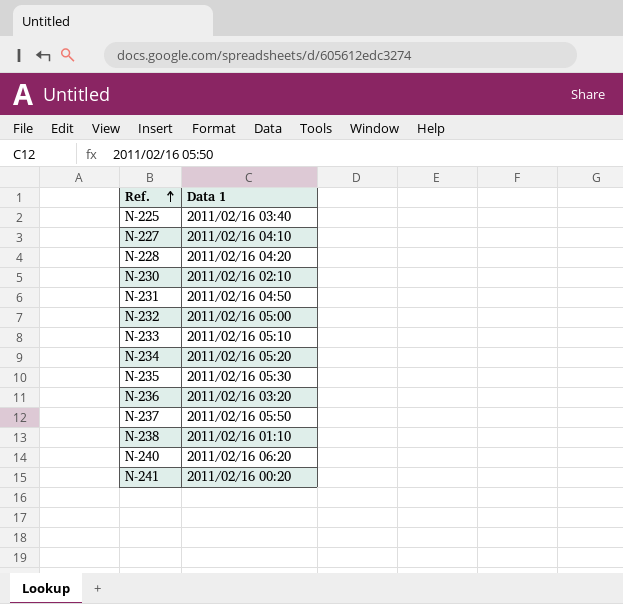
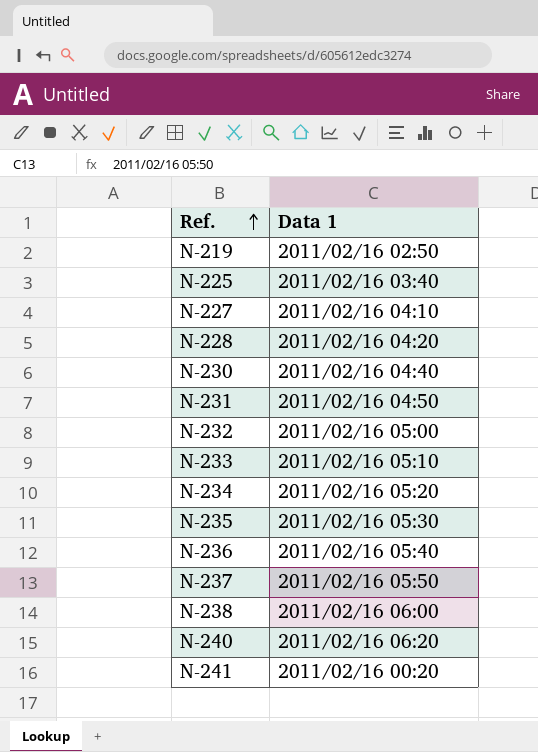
row N-219: none -> 2011/02/16 02:50
N-230 | Data 1: 2011/02/16 02:10 -> 2011/02/16 04:40
N-236 | Data 1: 2011/02/16 03:20 -> 2011/02/16 05:40
N-238 | Data 1: 2011/02/16 01:10 -> 2011/02/16 06:00

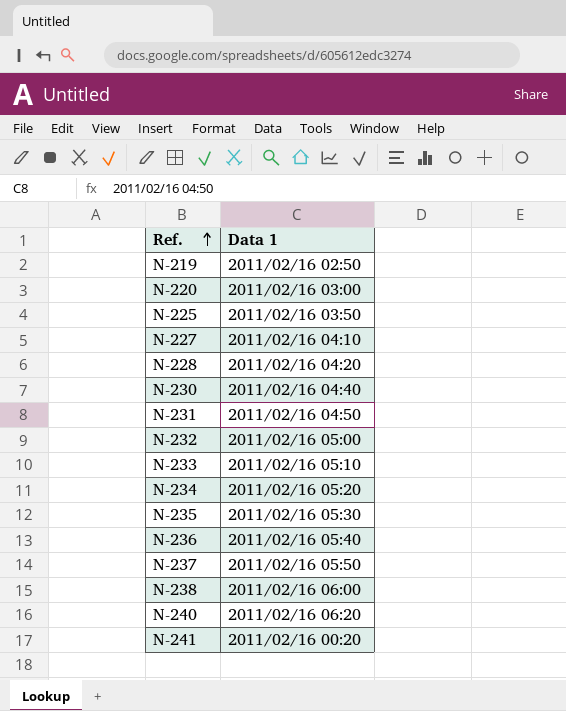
row N-220: none -> 2011/02/16 03:00
N-225 | Data 1: 2011/02/16 03:40 -> 2011/02/16 03:50

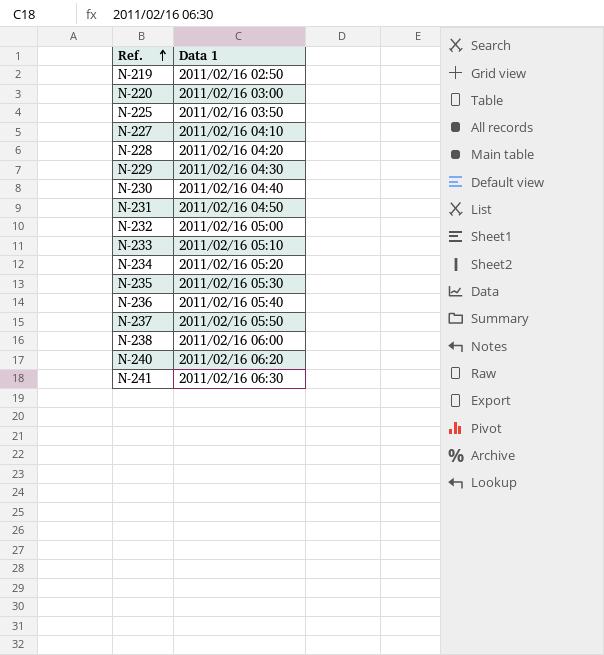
row N-229: none -> 2011/02/16 04:30
N-241 | Data 1: 2011/02/16 00:20 -> 2011/02/16 06:30

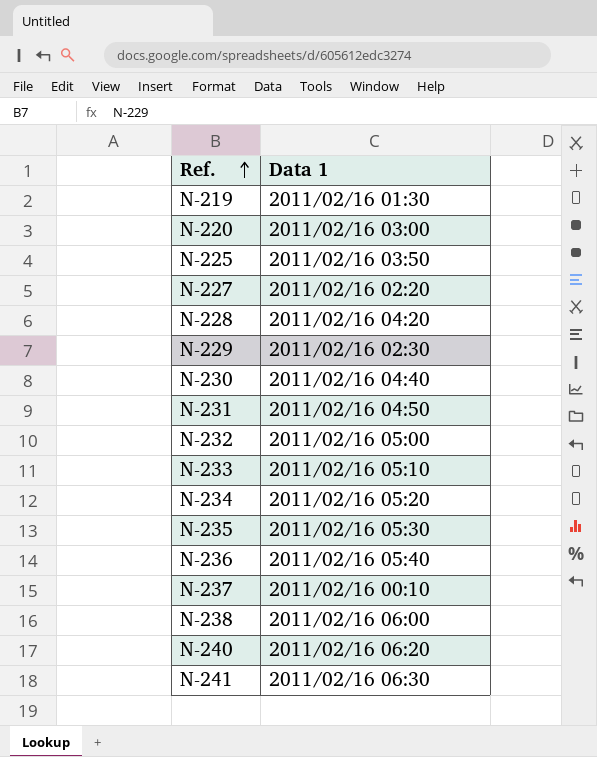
N-219 | Data 1: 2011/02/16 02:50 -> 2011/02/16 01:30
N-227 | Data 1: 2011/02/16 04:10 -> 2011/02/16 02:20
N-229 | Data 1: 2011/02/16 04:30 -> 2011/02/16 02:30
N-237 | Data 1: 2011/02/16 05:50 -> 2011/02/16 00:10

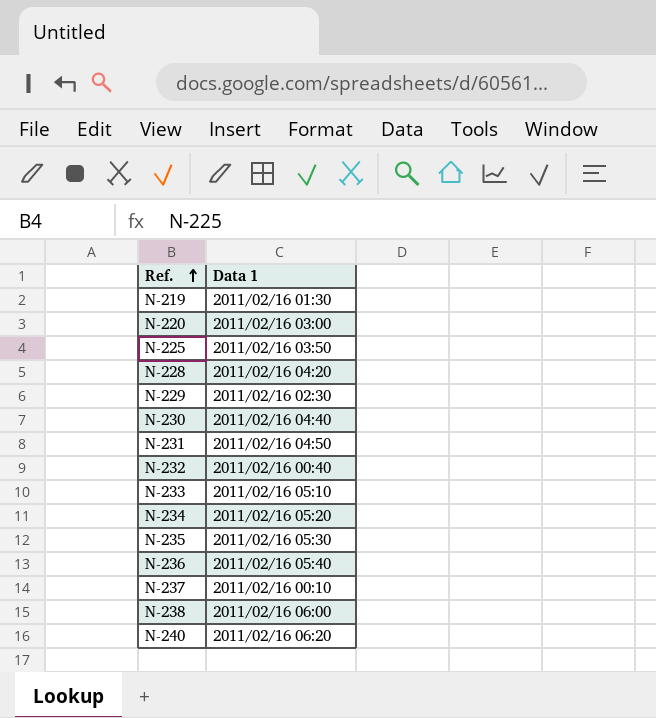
row N-227: 2011/02/16 02:20 -> none
row N-241: 2011/02/16 06:30 -> none
N-232 | Data 1: 2011/02/16 05:00 -> 2011/02/16 00:40

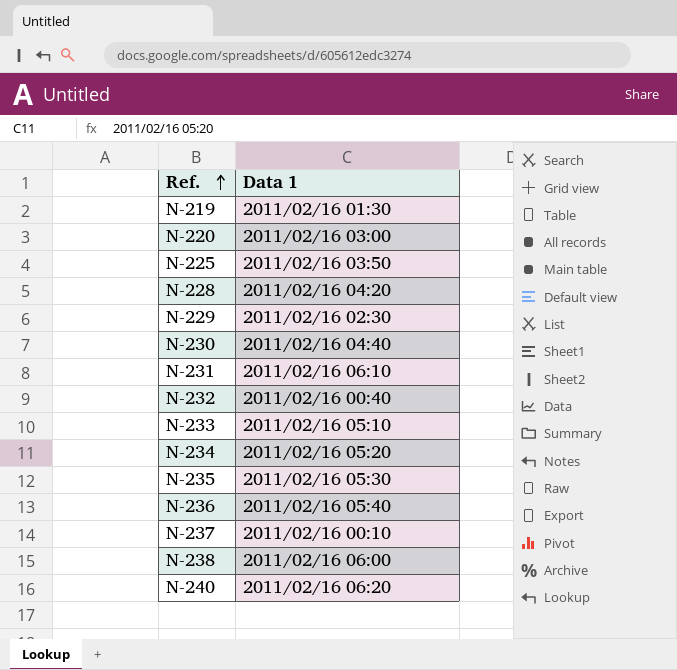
N-231 | Data 1: 2011/02/16 04:50 -> 2011/02/16 06:10

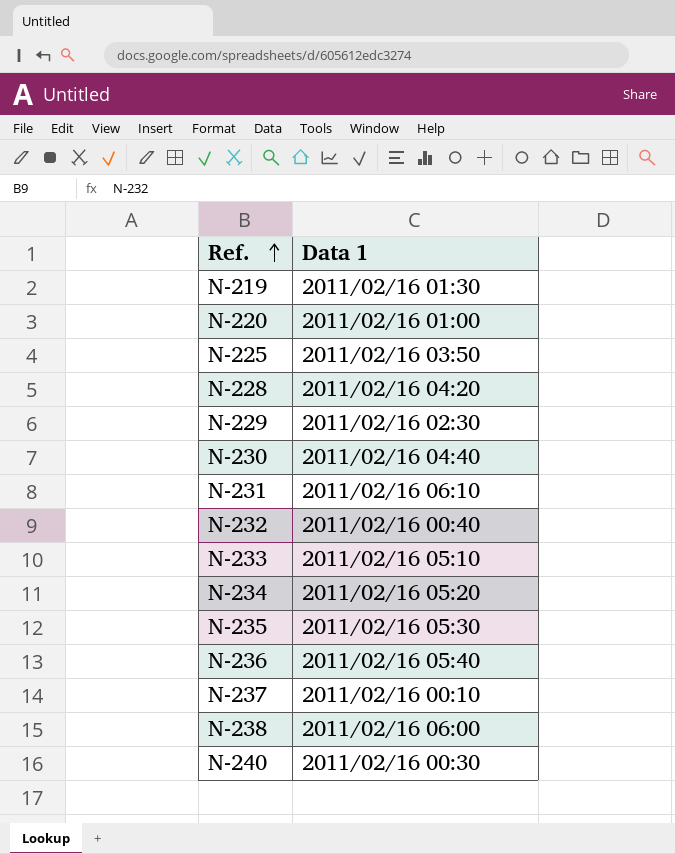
N-220 | Data 1: 2011/02/16 03:00 -> 2011/02/16 01:00
N-240 | Data 1: 2011/02/16 06:20 -> 2011/02/16 00:30

